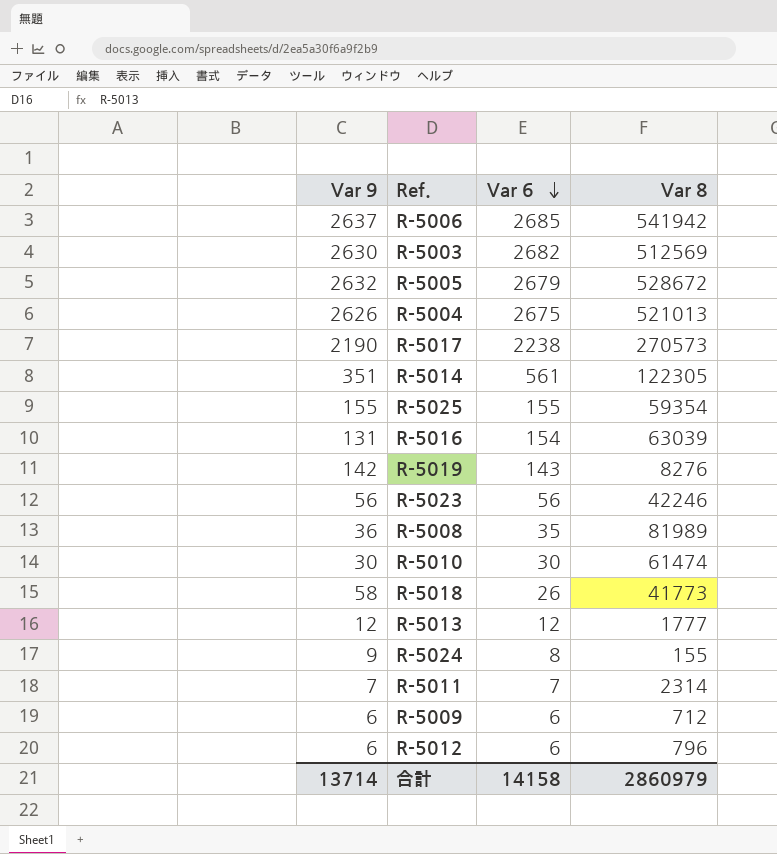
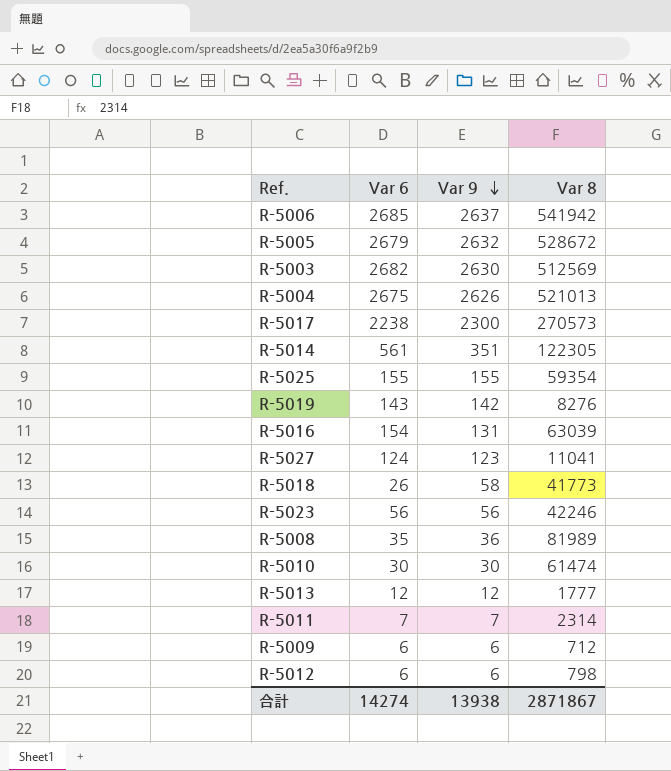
row order: Var 6 descending -> Var 9 descending
column Var 9 | position: 1 -> 3
row R-5024: 9 | 8 | 155 -> none
R-5017 | Var 9: 2190 -> 2300
row R-5027: none -> 124 | 123 | 11041
R-5012 | Var 8: 796 -> 798
合計 | Var 6: 14158 -> 14274
合計 | Var 9: 13714 -> 13938
合計 | Var 8: 2860979 -> 2871867

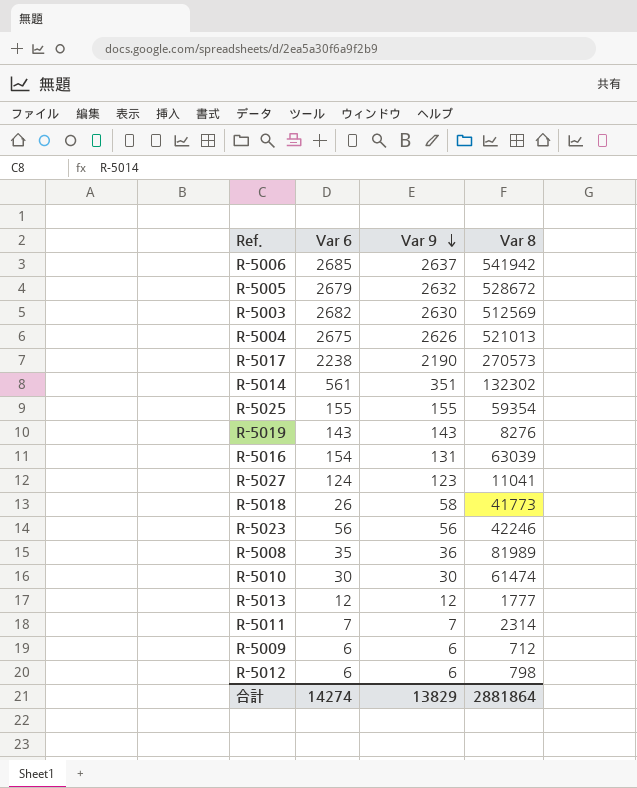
R-5017 | Var 9: 2300 -> 2190
R-5014 | Var 8: 122305 -> 132302
R-5019 | Var 9: 142 -> 143
合計 | Var 9: 13938 -> 13829
合計 | Var 8: 2871867 -> 2881864

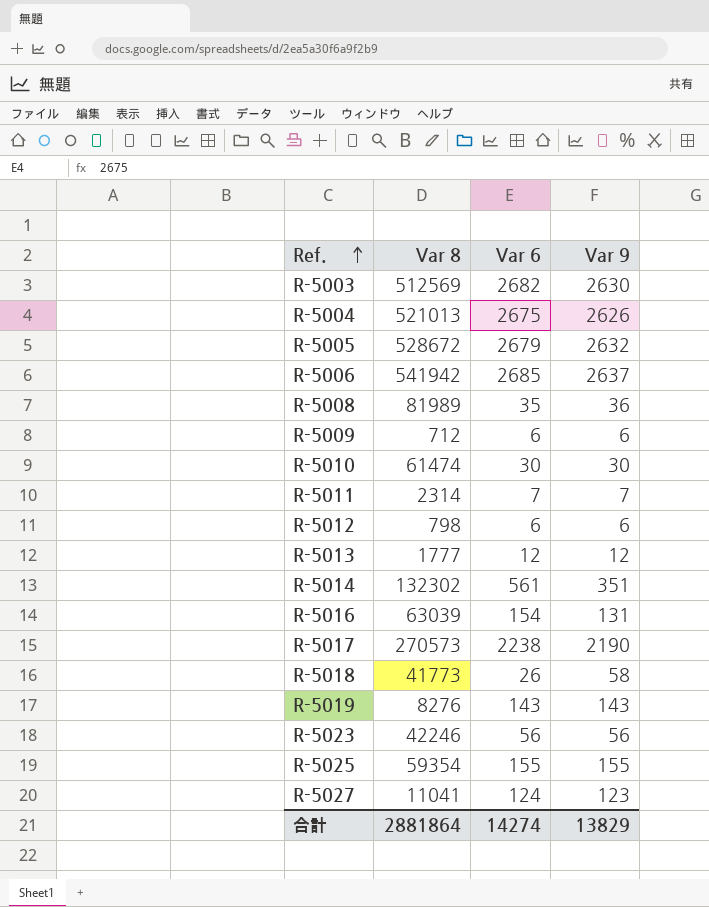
row order: Var 9 descending -> Ref. ascending
column Var 8 | position: 4 -> 2

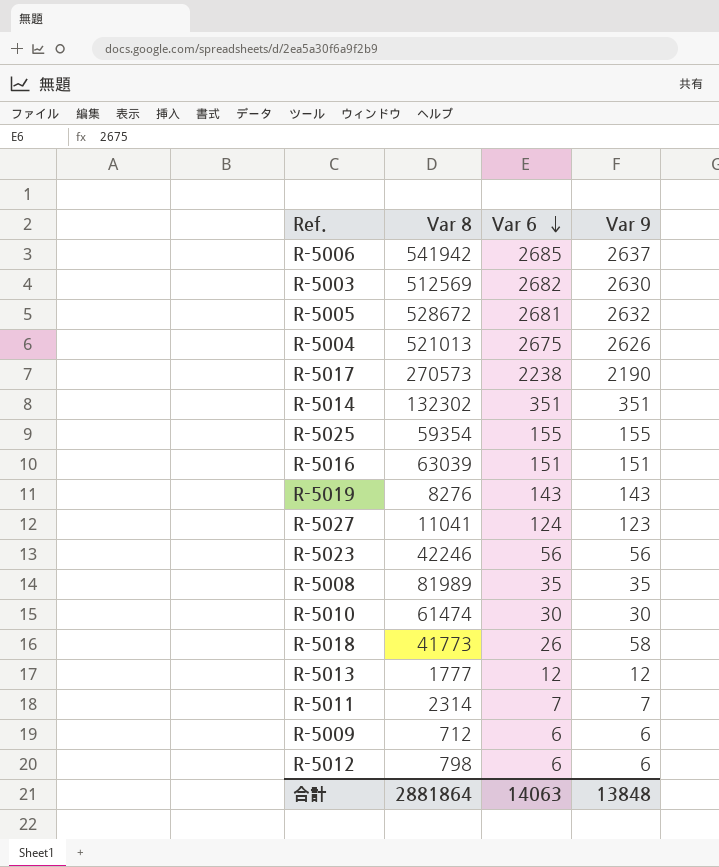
row order: Ref. ascending -> Var 6 descending
R-5005 | Var 6: 2679 -> 2681
R-5014 | Var 6: 561 -> 351
R-5016 | Var 6: 154 -> 151
R-5016 | Var 9: 131 -> 151
R-5008 | Var 9: 36 -> 35
合計 | Var 6: 14274 -> 14063
合計 | Var 9: 13829 -> 13848

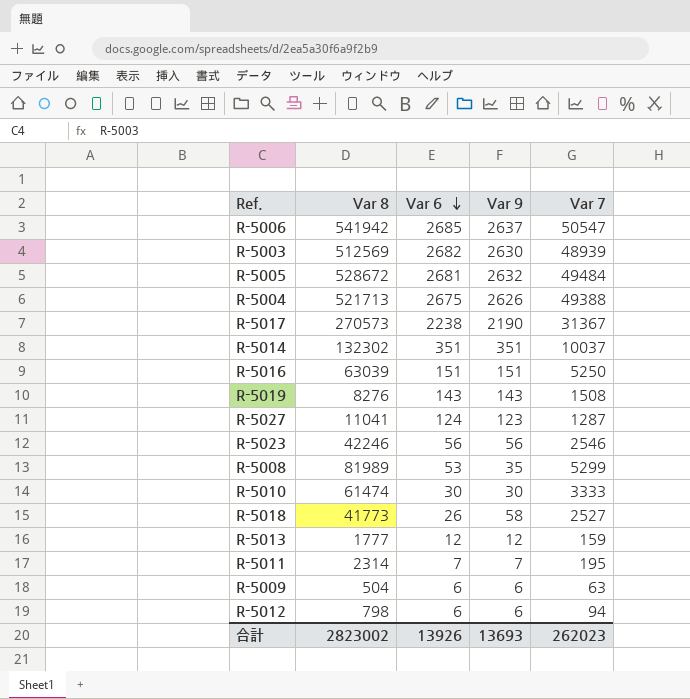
column Var 7 | position: none -> 5
row R-5025: 59354 | 155 | 155 -> none
R-5004 | Var 8: 521013 -> 521713
R-5008 | Var 6: 35 -> 53
R-5009 | Var 8: 712 -> 504
合計 | Var 8: 2881864 -> 2823002
合計 | Var 6: 14063 -> 13926
合計 | Var 9: 13848 -> 13693

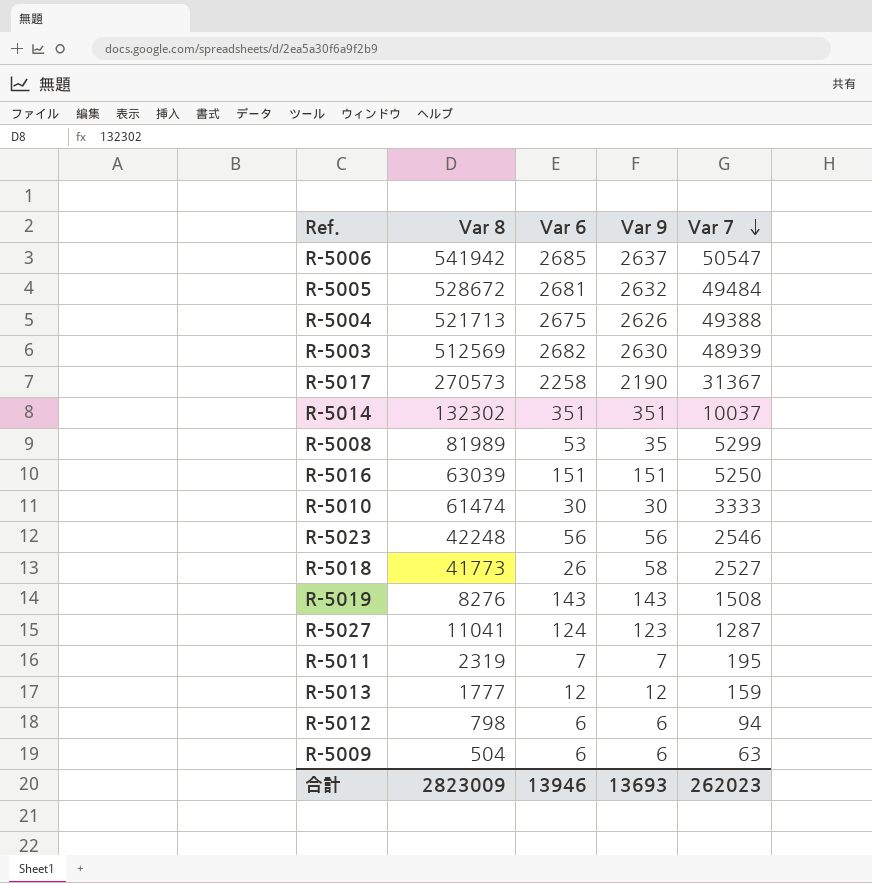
row order: Var 6 descending -> Var 7 descending
R-5017 | Var 6: 2238 -> 2258
R-5023 | Var 8: 42246 -> 42248
R-5011 | Var 8: 2314 -> 2319
合計 | Var 8: 2823002 -> 2823009
合計 | Var 6: 13926 -> 13946

